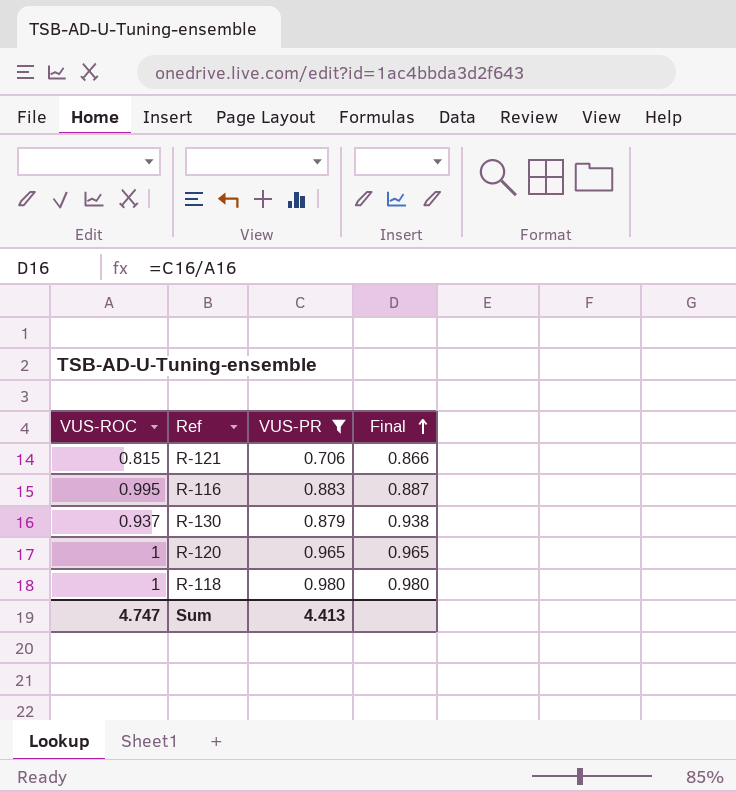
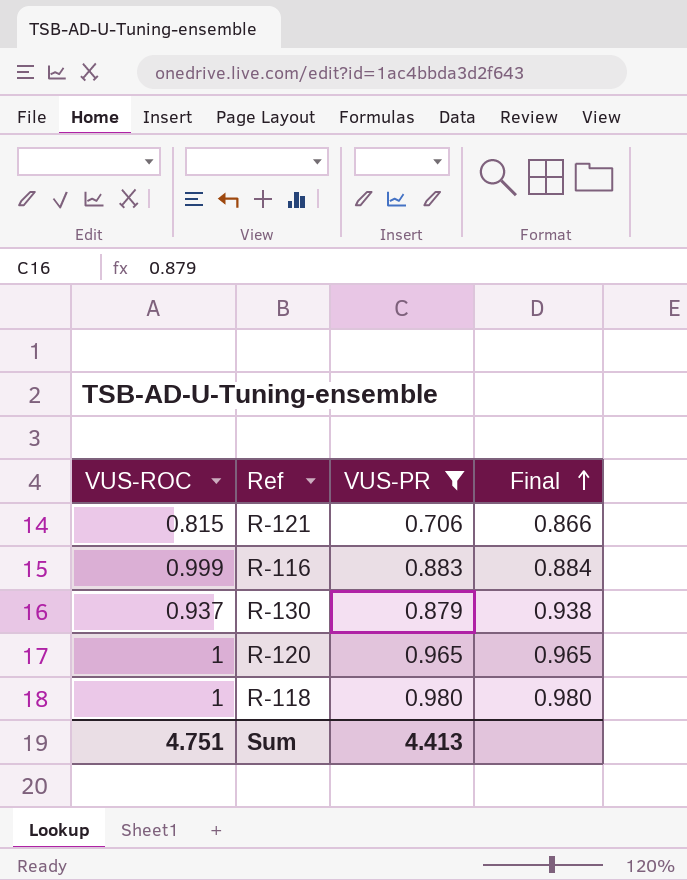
R-116 | VUS-ROC: 0.995 -> 0.999
R-116 | Final: 0.887 -> 0.884
Sum | VUS-ROC: 4.747 -> 4.751

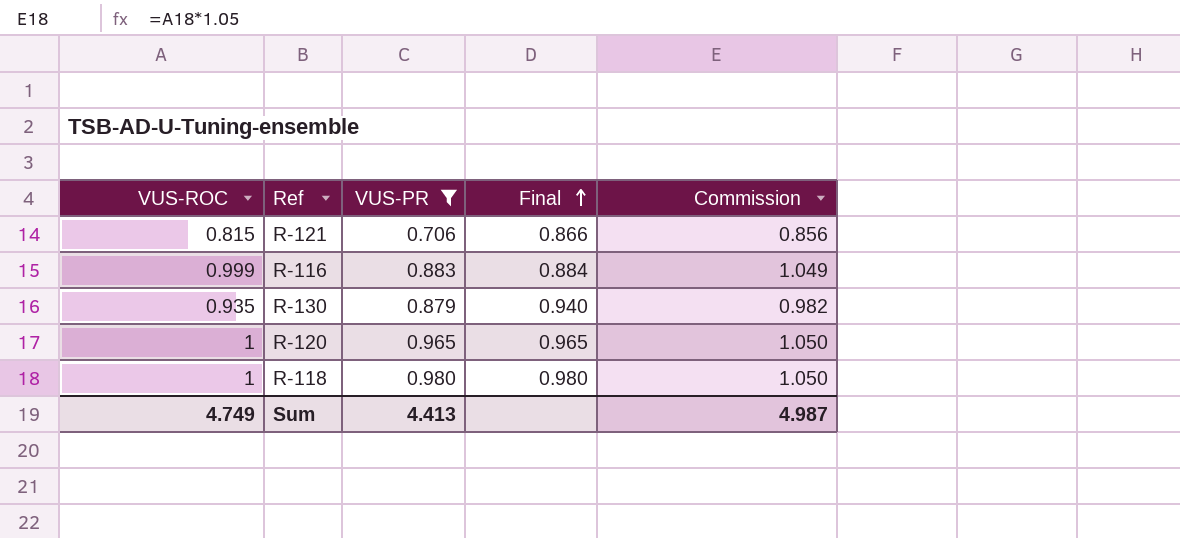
column Commission | formula: none -> [VUS-ROC] * 1.05
R-130 | VUS-ROC: 0.937 -> 0.935
R-130 | Final: 0.938 -> 0.940
Sum | VUS-ROC: 4.751 -> 4.749

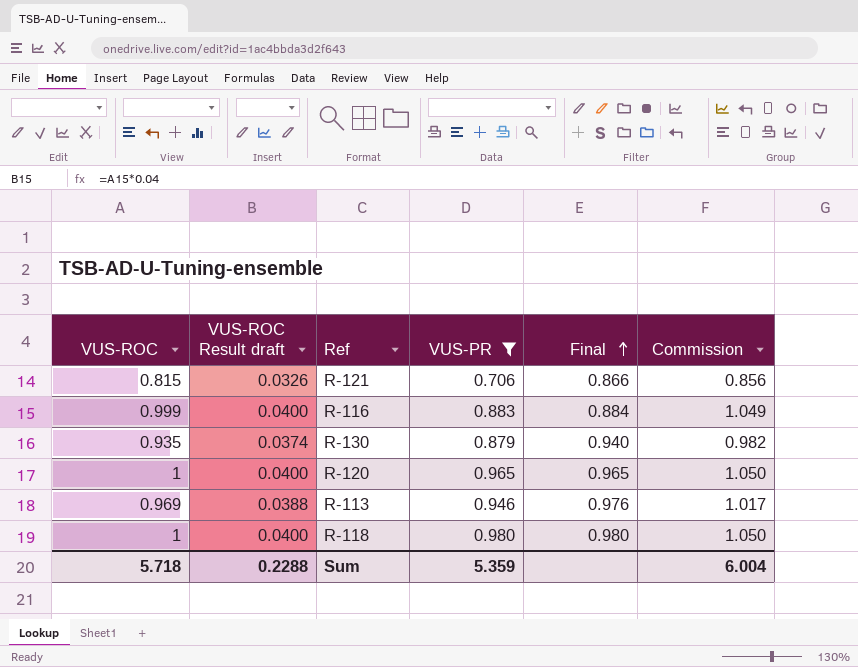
column VUS-ROC Result draft | formula: none -> [VUS-ROC] * 0.04
row R-113: none -> 0.969 | 0.0388 | 0.946 | 0.976 | 1.017
Sum | VUS-ROC: 4.749 -> 5.718
Sum | VUS-PR: 4.413 -> 5.359
Sum | Commission: 4.987 -> 6.004

